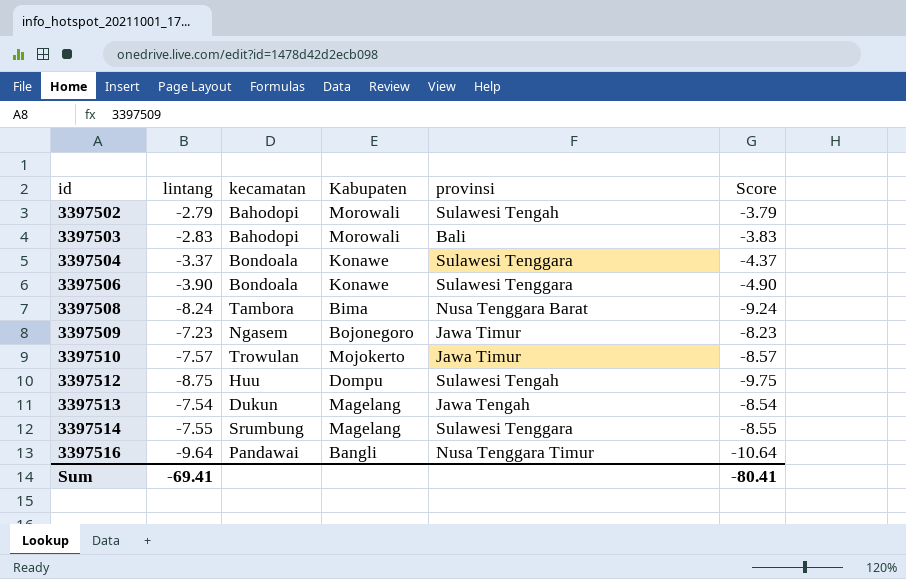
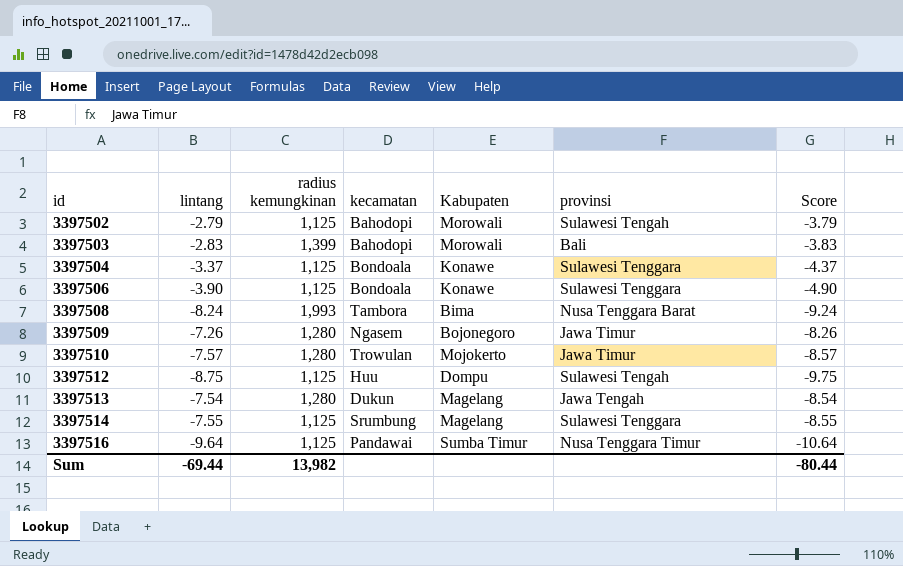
column radius kemungkinan | position: none -> 3
3397509 | lintang: -7.23 -> -7.26
3397509 | Score: -8.23 -> -8.26
3397516 | Kabupaten: Bangli -> Sumba Timur
Sum | lintang: -69.41 -> -69.44
Sum | Score: -80.41 -> -80.44

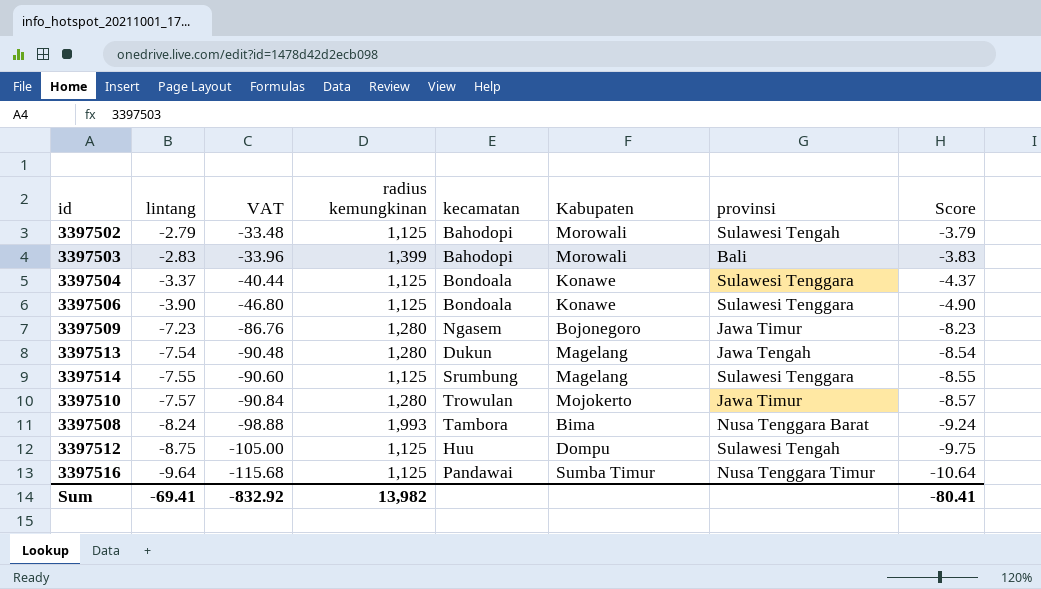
row order: id ascending -> lintang descending
column VAT | formula: none -> [lintang] * 12
3397509 | lintang: -7.26 -> -7.23
3397509 | Score: -8.26 -> -8.23
Sum | lintang: -69.44 -> -69.41
Sum | Score: -80.44 -> -80.41

